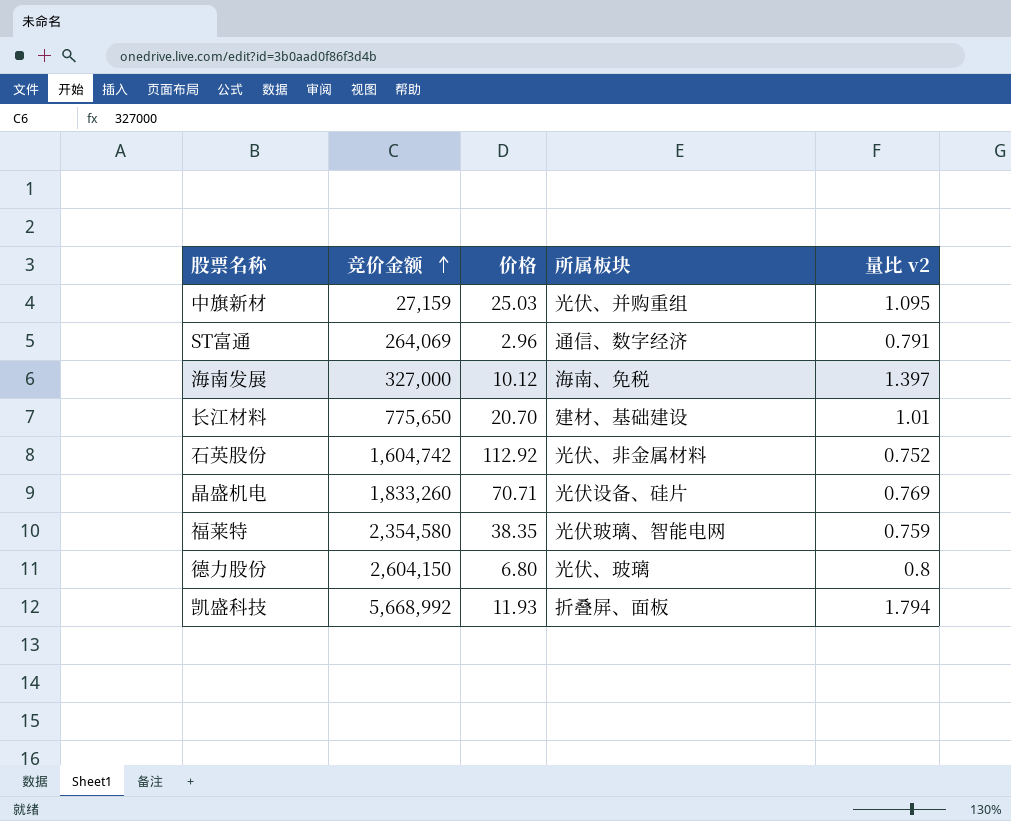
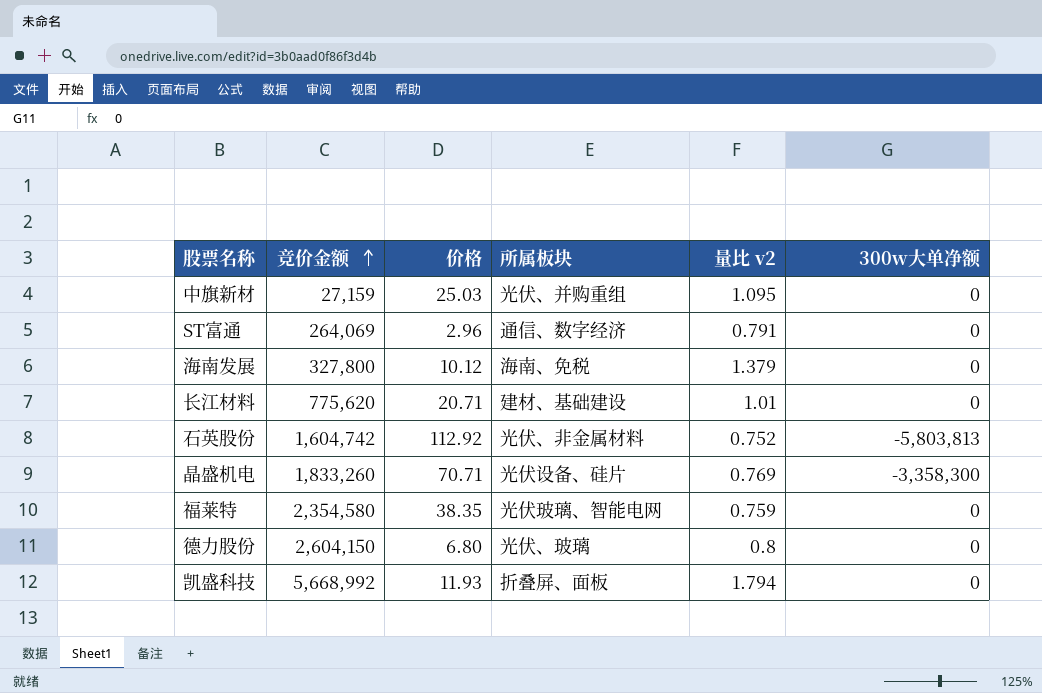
column 300w大单净额 | position: none -> 6
海南发展 | 竞价金额: 327,000 -> 327,800
海南发展 | 量比 v2: 1.397 -> 1.379
长江材料 | 竞价金额: 775,650 -> 775,620
长江材料 | 价格: 20.70 -> 20.71

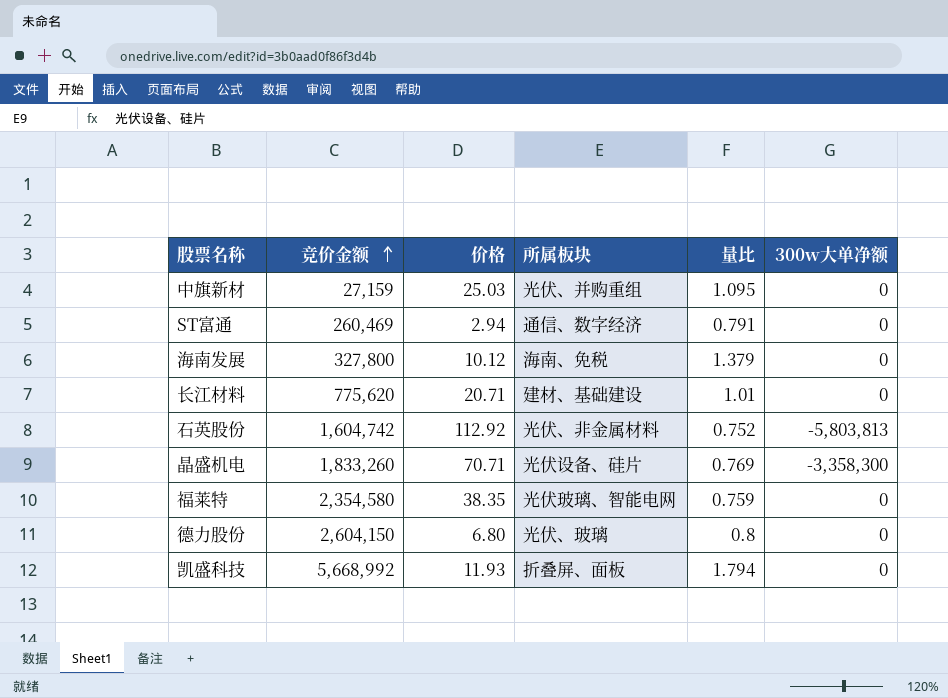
column name: 量比 v2 -> 量比
ST富通 | 竞价金额: 264,069 -> 260,469
ST富通 | 价格: 2.96 -> 2.94

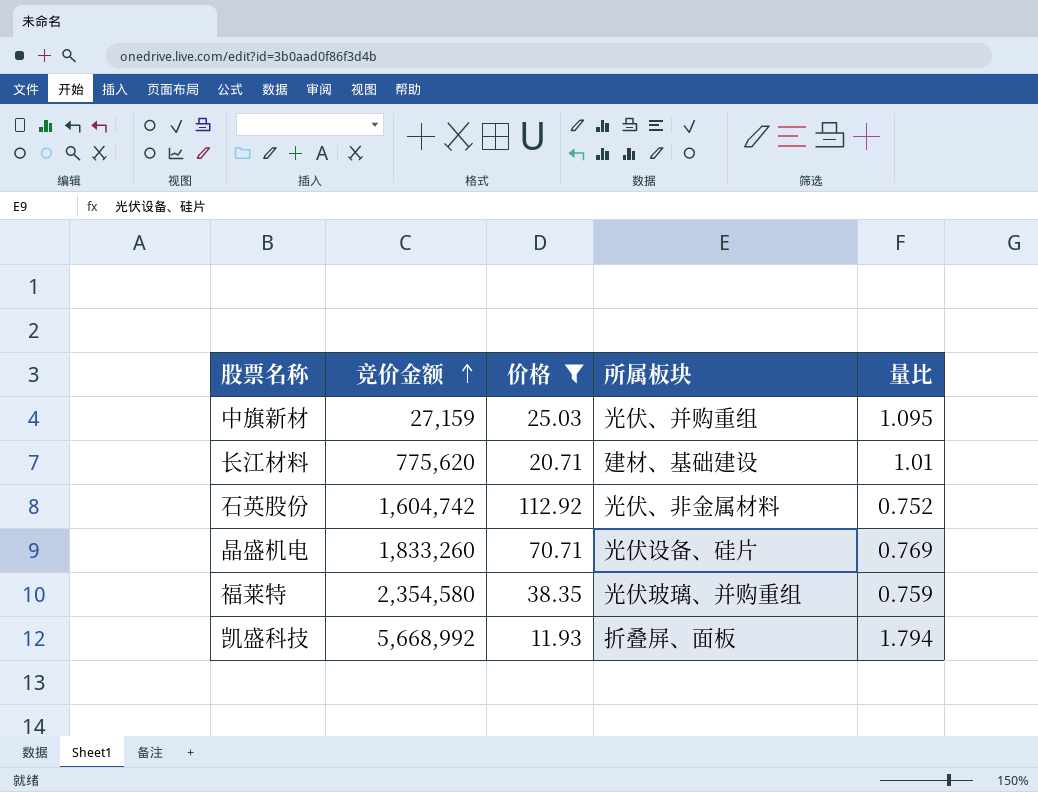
filter: none -> 价格 >= 11.93
column 300w大单净额 | position: 6 -> none
福莱特 | 所属板块: 光伏玻璃、智能电网 -> 光伏玻璃、并购重组

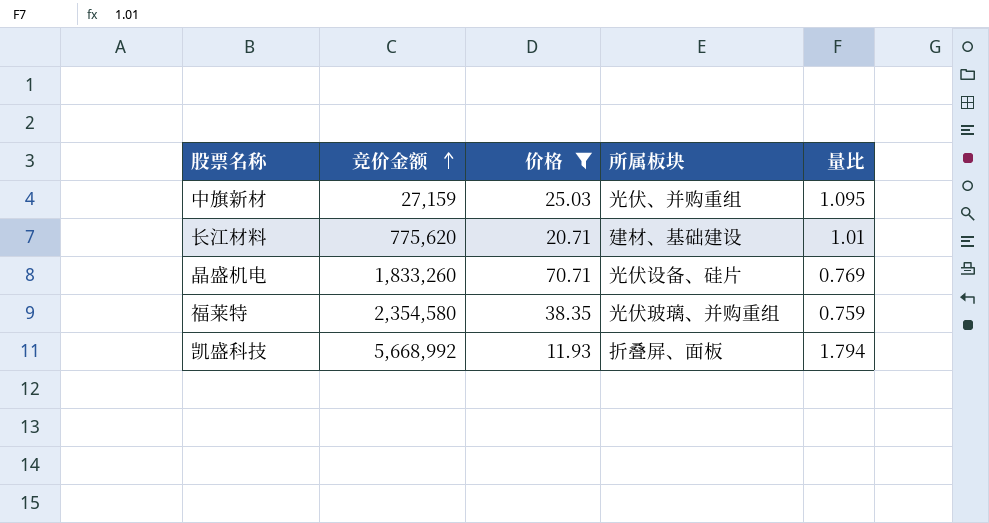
row 石英股份: 1,604,742 | 112.92 | 光伏、非金属材料 | 0.752 -> none

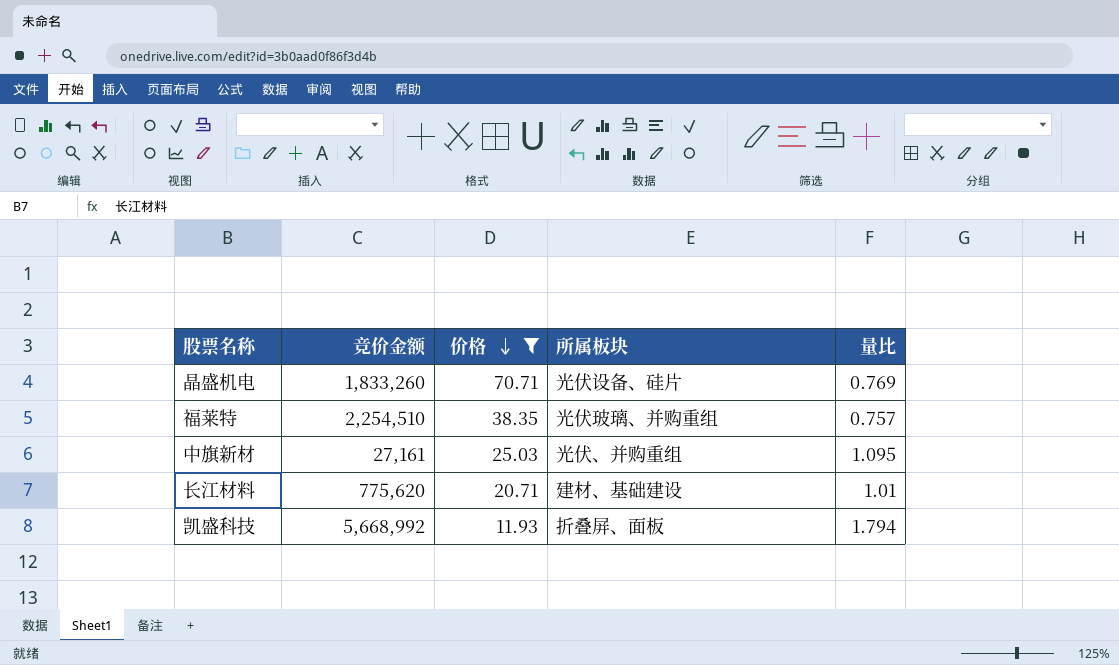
row order: 竞价金额 ascending -> 价格 descending
福莱特 | 竞价金额: 2,354,580 -> 2,254,510
福莱特 | 量比: 0.759 -> 0.757
中旗新材 | 竞价金额: 27,159 -> 27,161

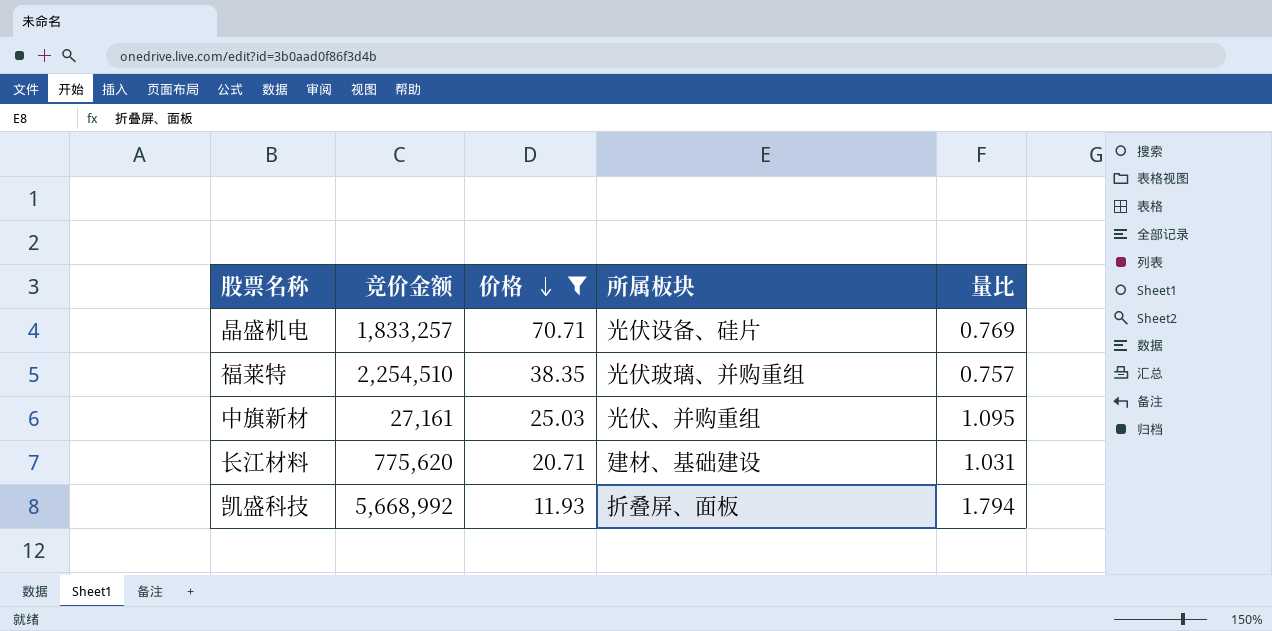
晶盛机电 | 竞价金额: 1,833,260 -> 1,833,257
长江材料 | 量比: 1.01 -> 1.031

